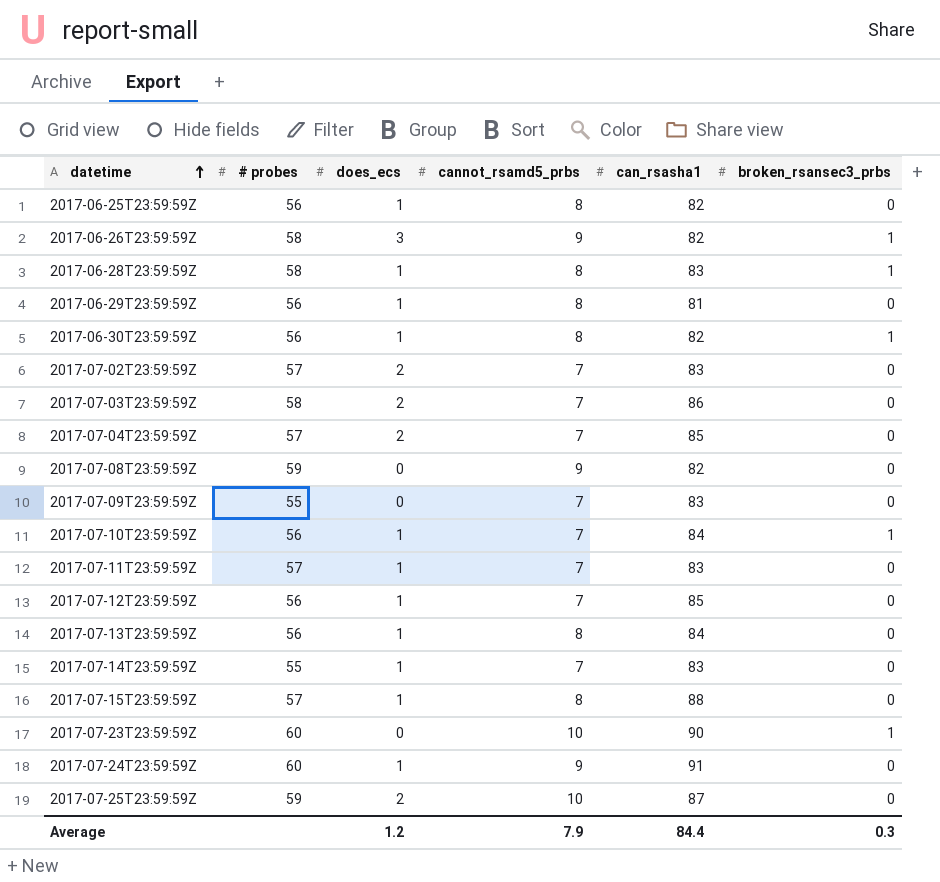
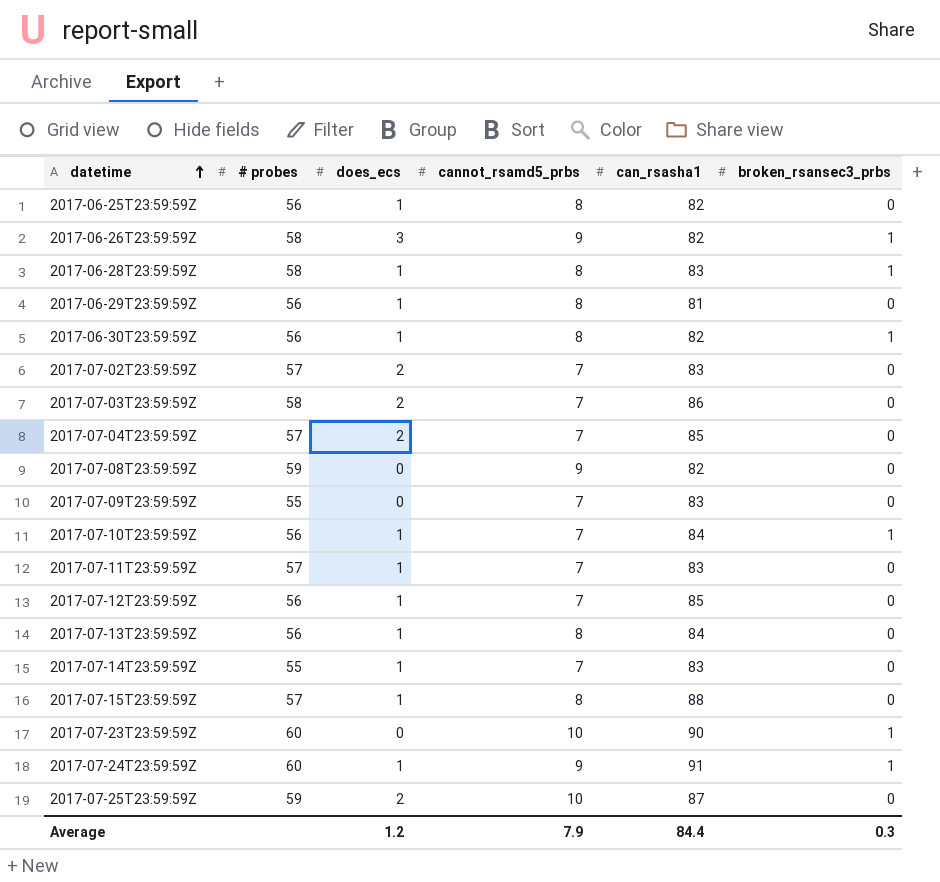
2017-07-24T23:59:59Z | broken_rsansec3_prbs: 0 -> 1

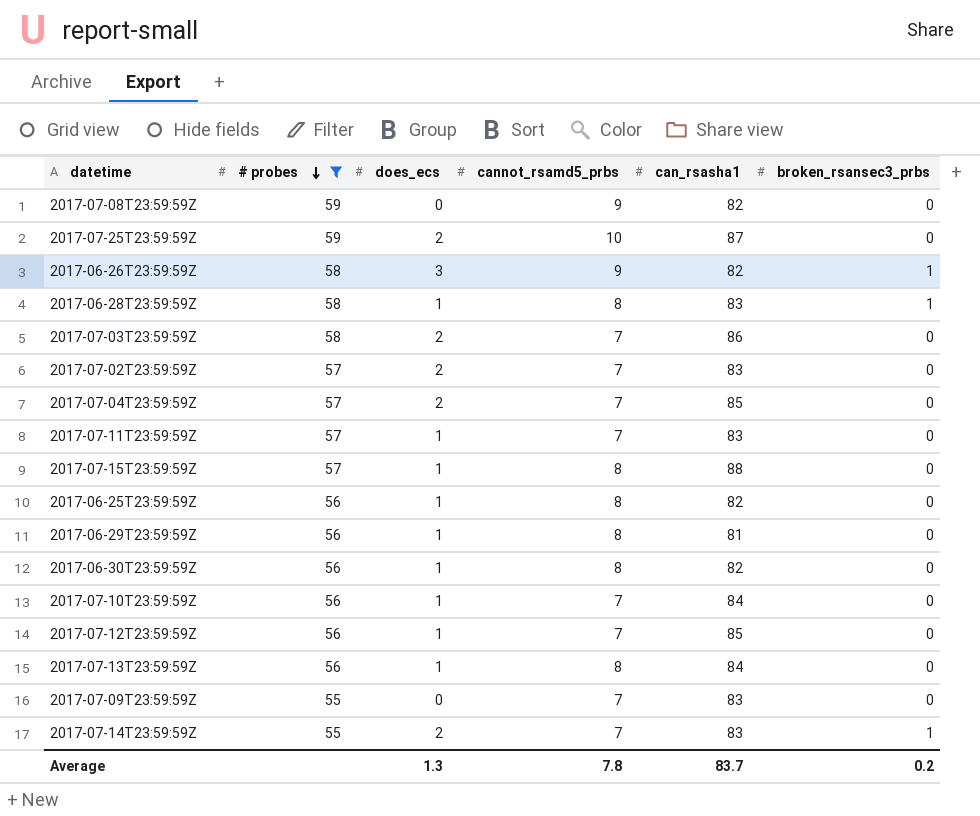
filter: none -> # probes != 60
row order: datetime ascending -> # probes descending
2017-06-30T23:59:59Z | broken_rsansec3_prbs: 1 -> 0
2017-07-10T23:59:59Z | broken_rsansec3_prbs: 1 -> 0
2017-07-14T23:59:59Z | does_ecs: 1 -> 2
2017-07-14T23:59:59Z | broken_rsansec3_prbs: 0 -> 1
Average | does_ecs: 1.2 -> 1.3
Average | cannot_rsamd5_prbs: 7.9 -> 7.8
Average | can_rsasha1: 84.4 -> 83.7
Average | broken_rsansec3_prbs: 0.3 -> 0.2

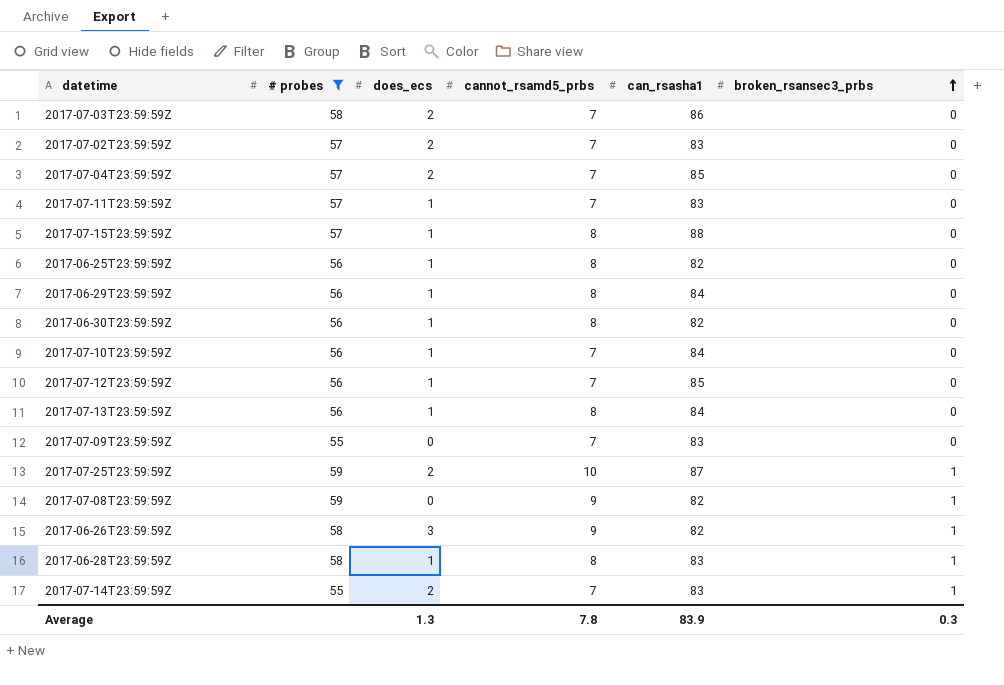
row order: # probes descending -> broken_rsansec3_prbs ascending
2017-06-29T23:59:59Z | can_rsasha1: 81 -> 84
2017-07-25T23:59:59Z | broken_rsansec3_prbs: 0 -> 1
2017-07-08T23:59:59Z | broken_rsansec3_prbs: 0 -> 1
Average | can_rsasha1: 83.7 -> 83.9
Average | broken_rsansec3_prbs: 0.2 -> 0.3

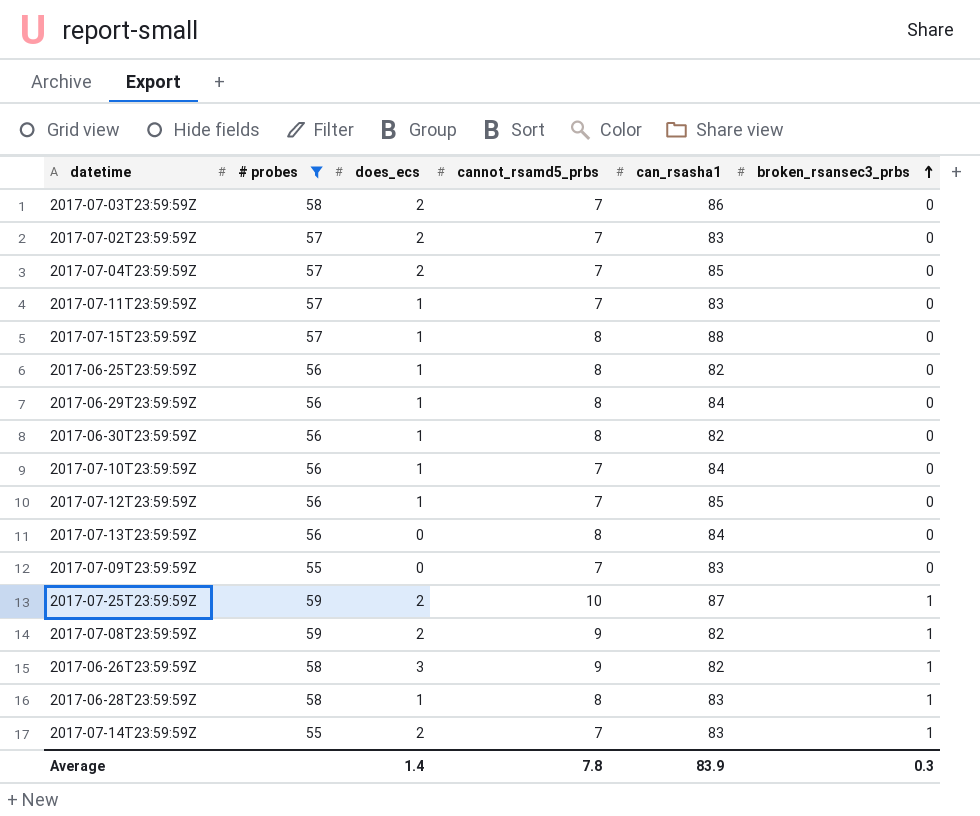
2017-07-13T23:59:59Z | does_ecs: 1 -> 0
2017-07-08T23:59:59Z | does_ecs: 0 -> 2
Average | does_ecs: 1.3 -> 1.4

